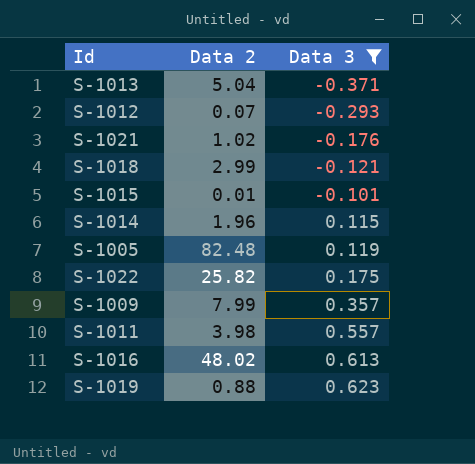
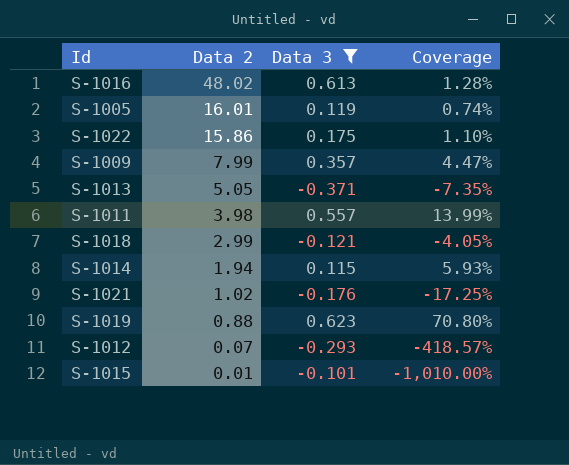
row order: Data 3 ascending -> Data 2 descending
column Coverage | formula: none -> [Data 3] / [Data 2]
S-1005 | Data 2: 82.48 -> 16.01
S-1022 | Data 2: 25.82 -> 15.86
S-1013 | Data 2: 5.04 -> 5.05
S-1014 | Data 2: 1.96 -> 1.94

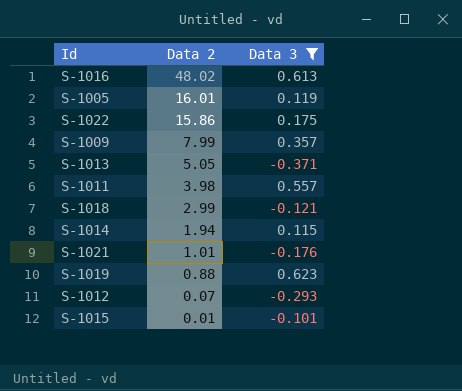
column Coverage | formula: [Data 3] / [Data 2] -> none
S-1021 | Data 2: 1.02 -> 1.01

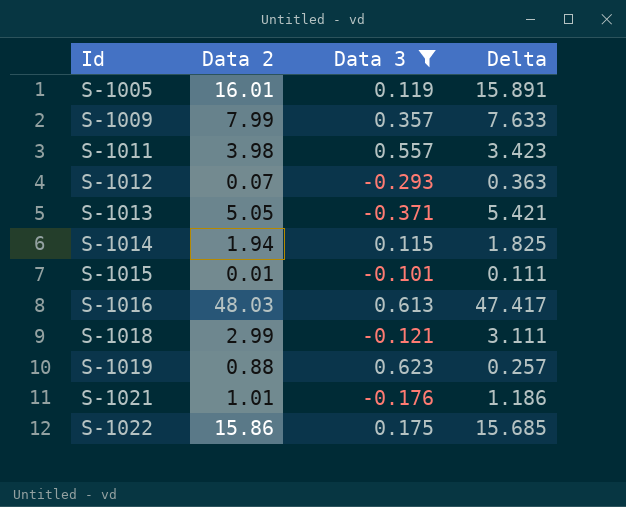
row order: Data 2 descending -> Id ascending
column Delta | formula: none -> [Data 2] - [Data 3]
S-1016 | Data 2: 48.02 -> 48.03

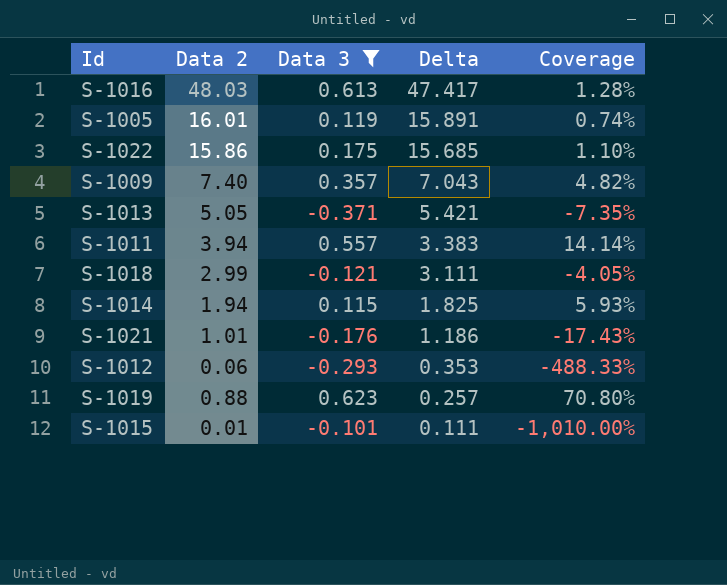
row order: Id ascending -> Delta descending
column Coverage | formula: none -> [Data 3] / [Data 2]
S-1009 | Data 2: 7.99 -> 7.40
S-1009 | Delta: 7.633 -> 7.043
S-1011 | Data 2: 3.98 -> 3.94
S-1011 | Delta: 3.423 -> 3.383
S-1012 | Data 2: 0.07 -> 0.06
S-1012 | Delta: 0.363 -> 0.353

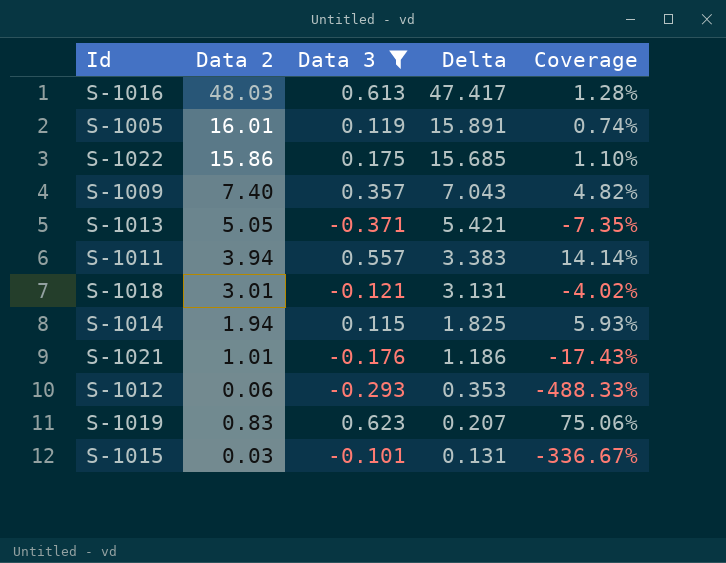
S-1018 | Data 2: 2.99 -> 3.01
S-1018 | Delta: 3.111 -> 3.131
S-1018 | Coverage: -4.05% -> -4.02%
S-1019 | Data 2: 0.88 -> 0.83
S-1019 | Delta: 0.257 -> 0.207
S-1019 | Coverage: 70.80% -> 75.06%
S-1015 | Data 2: 0.01 -> 0.03
S-1015 | Delta: 0.111 -> 0.131
S-1015 | Coverage: -1,010.00% -> -336.67%

